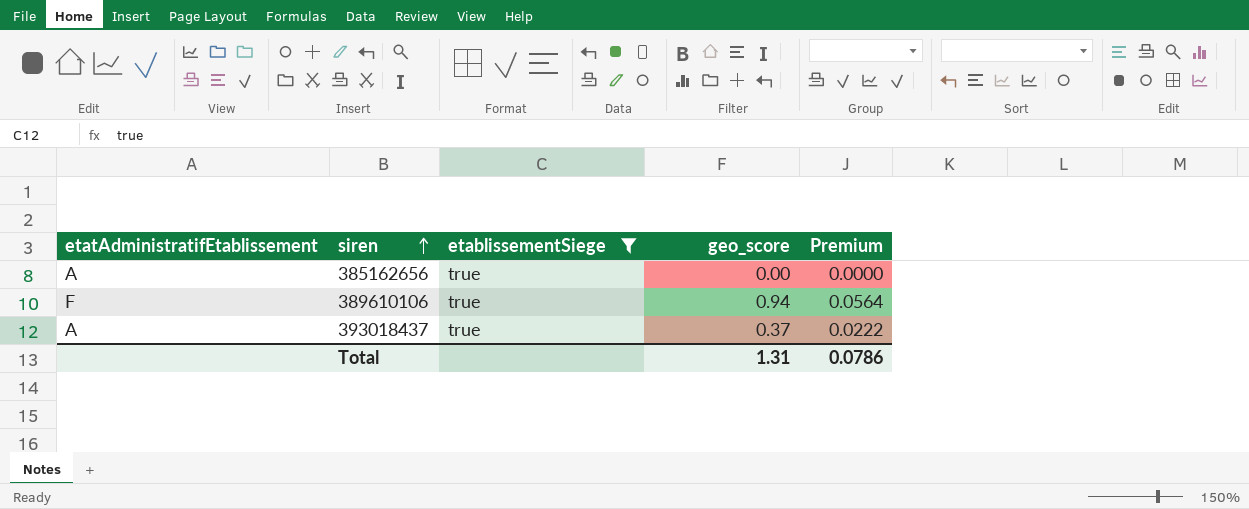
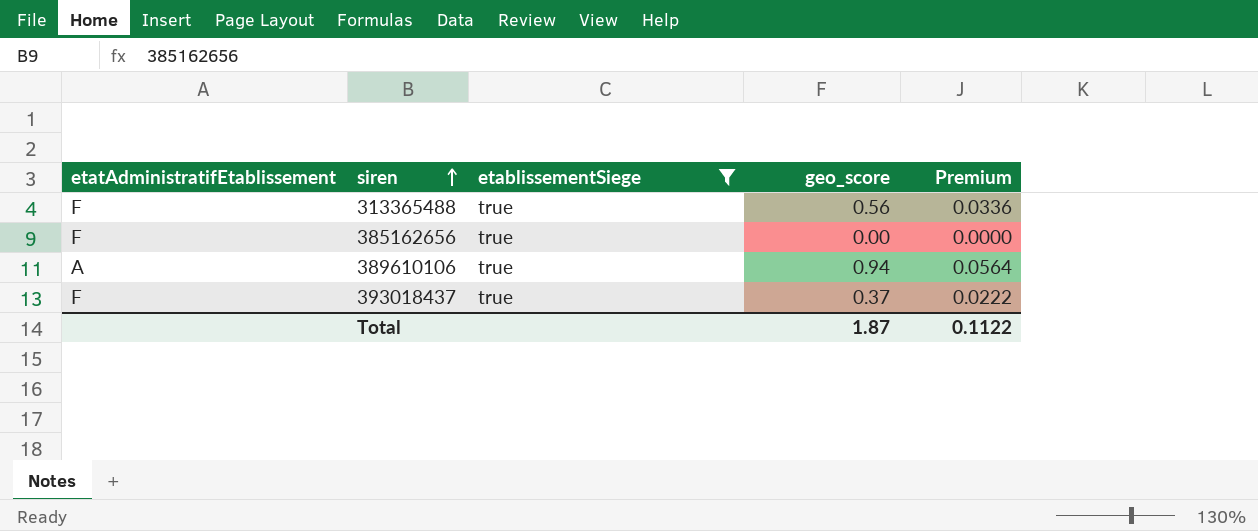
row 313365488: none -> F | true | 0.56 | 0.0336
385162656 | etatAdministratifEtablissement: A -> F
389610106 | etatAdministratifEtablissement: F -> A
393018437 | etatAdministratifEtablissement: A -> F
Total | geo_score: 1.31 -> 1.87
Total | Premium: 0.0786 -> 0.1122

